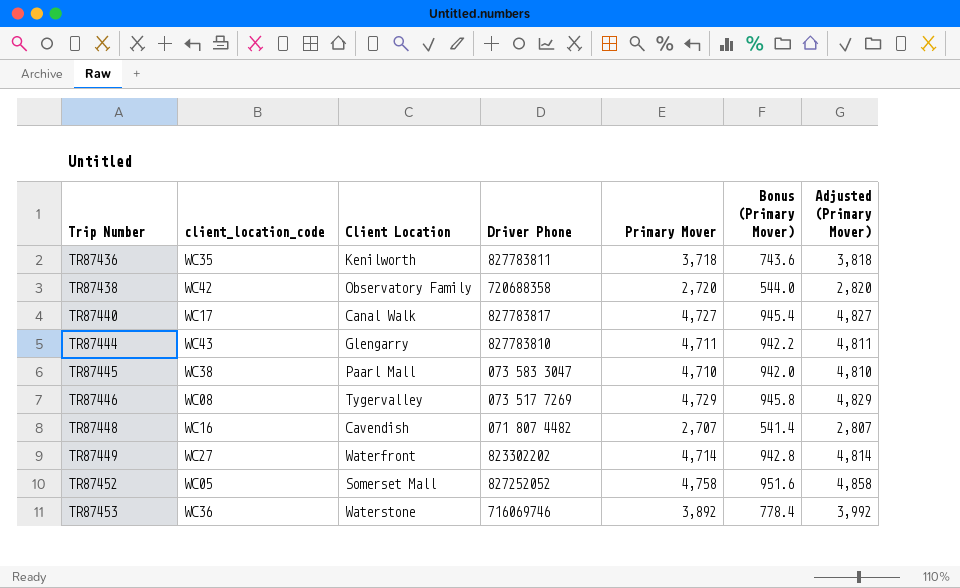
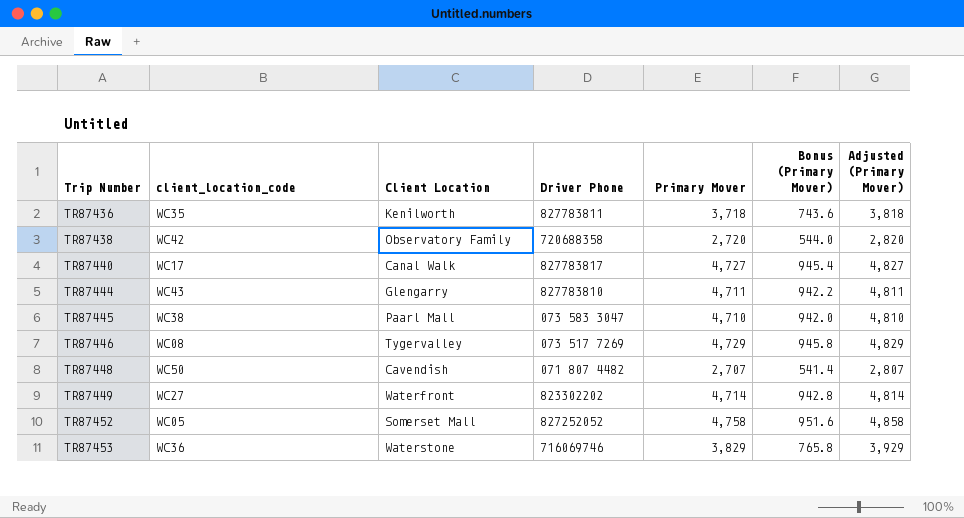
TR87448 | client_location_code: WC16 -> WC50
TR87453 | Primary Mover: 3,892 -> 3,829
TR87453 | Bonus (Primary Mover): 778.4 -> 765.8
TR87453 | Adjusted (Primary Mover): 3,992 -> 3,929

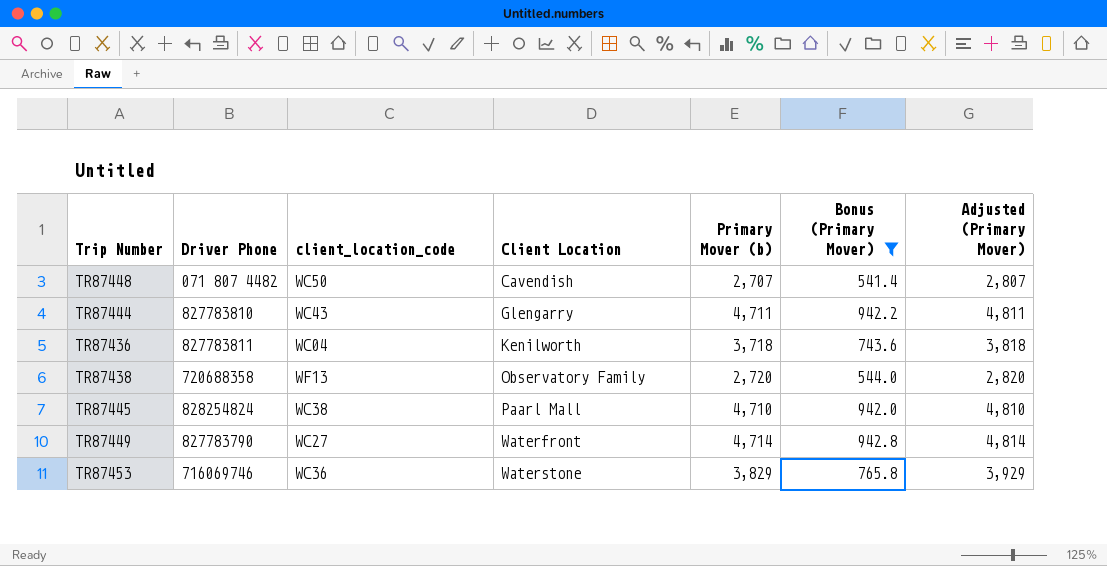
filter: none -> Bonus (Primary Mover) <= 942.8
row order: Trip Number ascending -> Client Location ascending
column Driver Phone | position: 4 -> 2
column name: Primary Mover -> Primary Mover (b)
TR87436 | client_location_code: WC35 -> WC04
TR87438 | client_location_code: WC42 -> WF13
TR87445 | Driver Phone: 073 583 3047 -> 828254824
TR87449 | Driver Phone: 823302202 -> 827783790

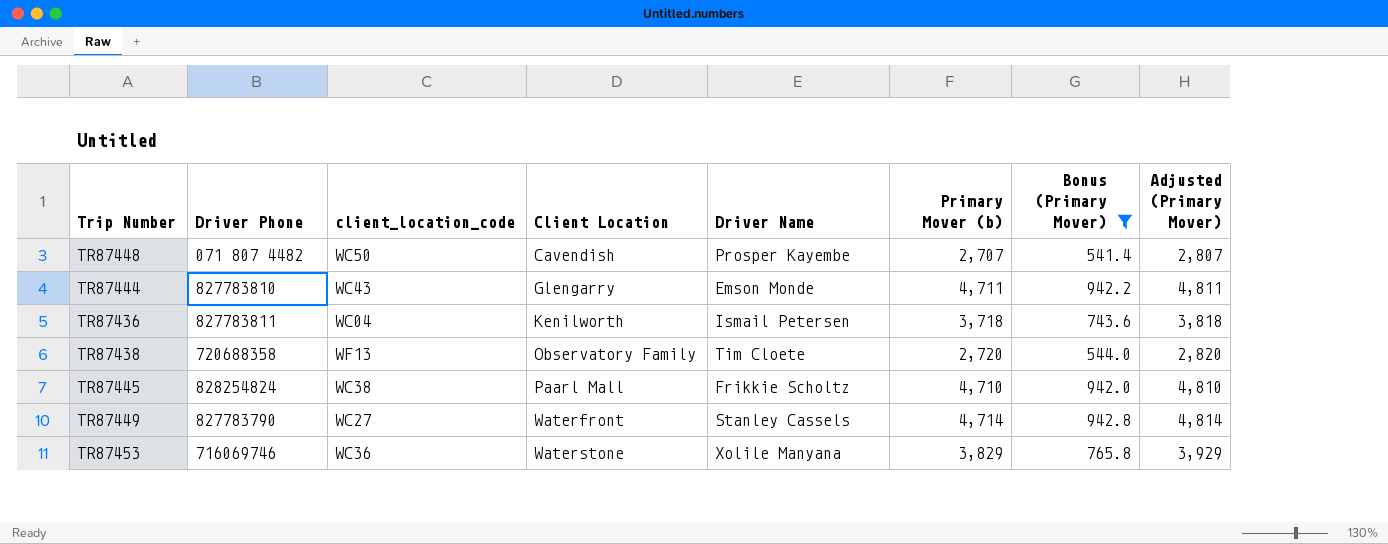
column Driver Name | position: none -> 5

